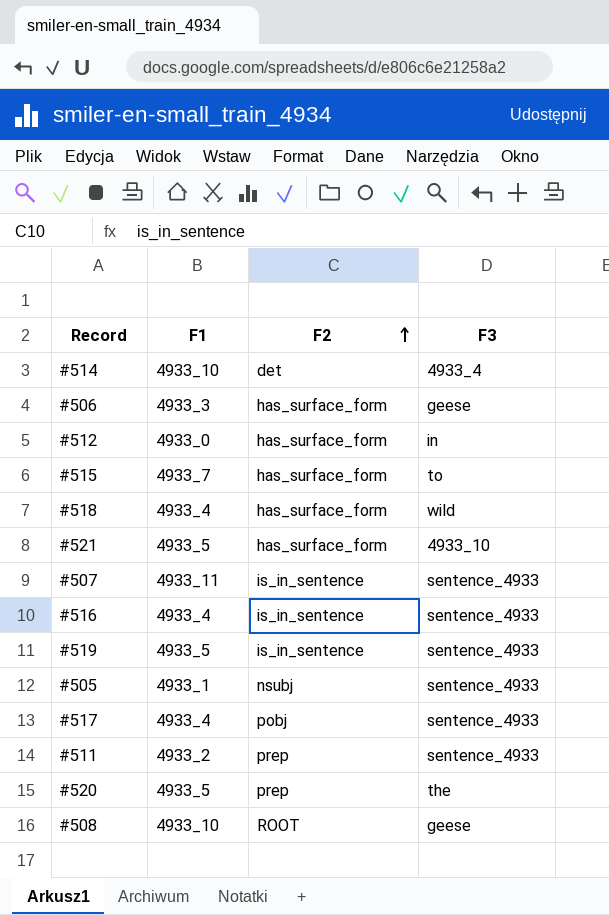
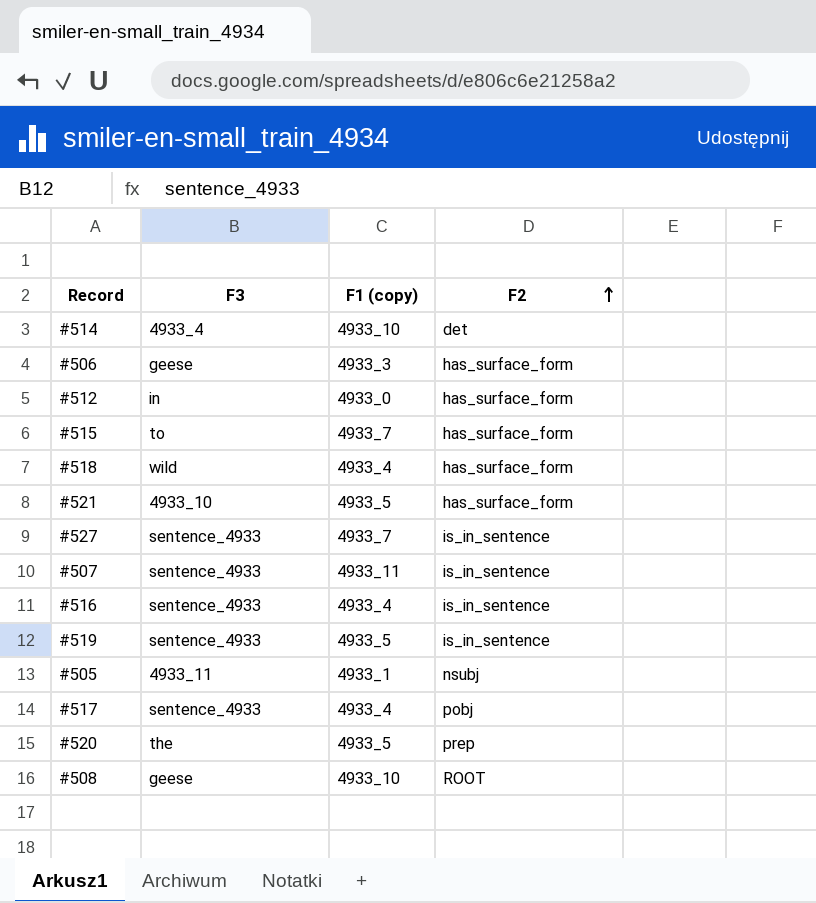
column F3 | position: 4 -> 2
column name: F1 -> F1 (copy)
row #511: 4933_2 | prep | sentence_4933 -> none
row #527: none -> sentence_4933 | 4933_7 | is_in_sentence
#505 | F3: sentence_4933 -> 4933_11

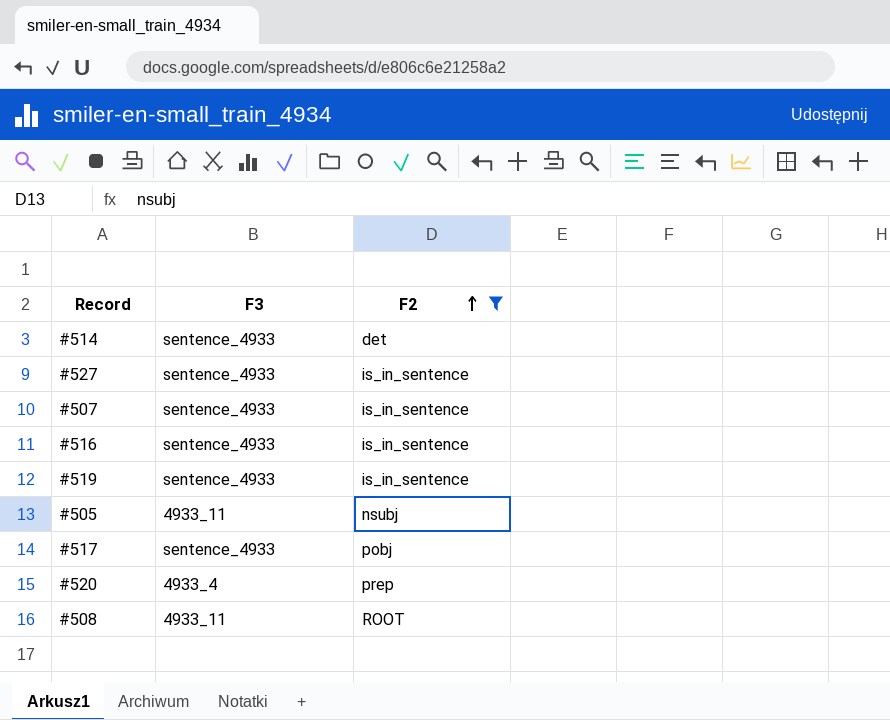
filter: none -> F2 != has_surface_form
column F1 (copy) | position: 3 -> none
#514 | F3: 4933_4 -> sentence_4933
#520 | F3: the -> 4933_4
#508 | F3: geese -> 4933_11

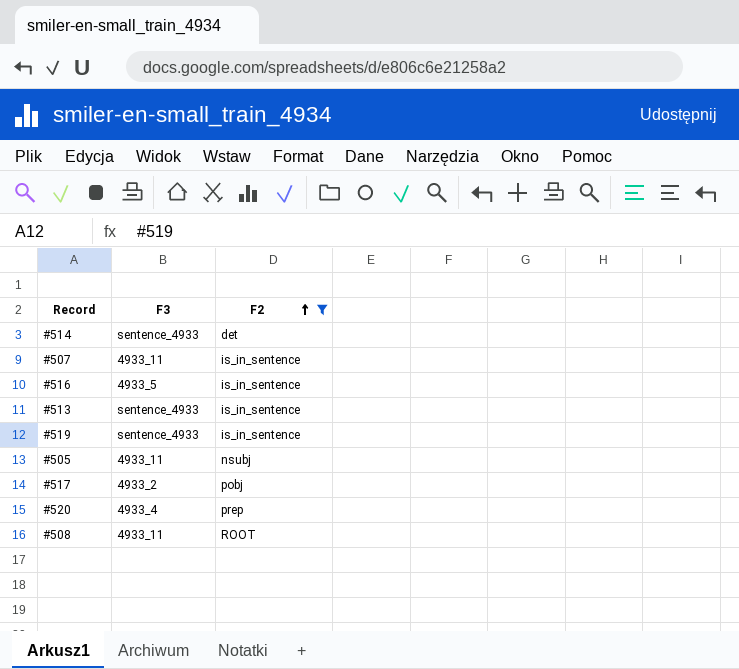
row #527: sentence_4933 | is_in_sentence -> none
#507 | F3: sentence_4933 -> 4933_11
#516 | F3: sentence_4933 -> 4933_5
row #513: none -> sentence_4933 | is_in_sentence
#517 | F3: sentence_4933 -> 4933_2

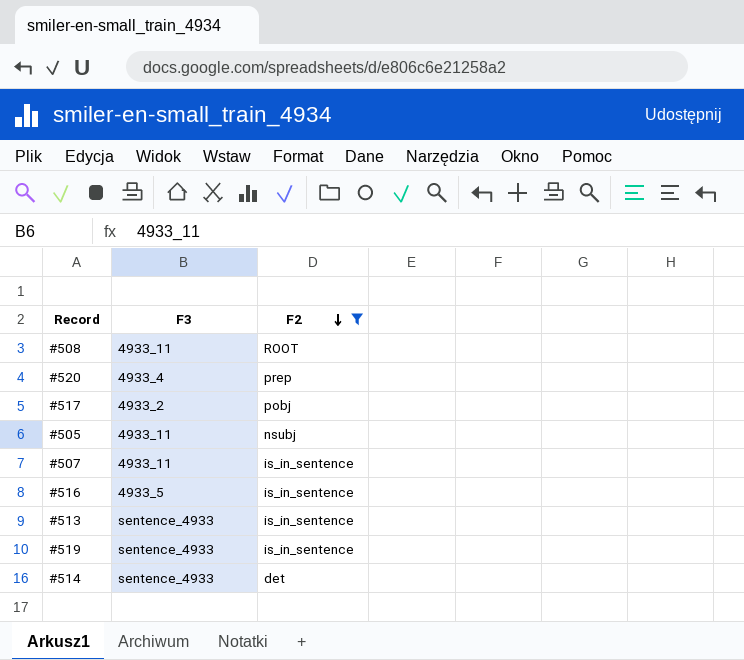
row order: F2 ascending -> F2 descending

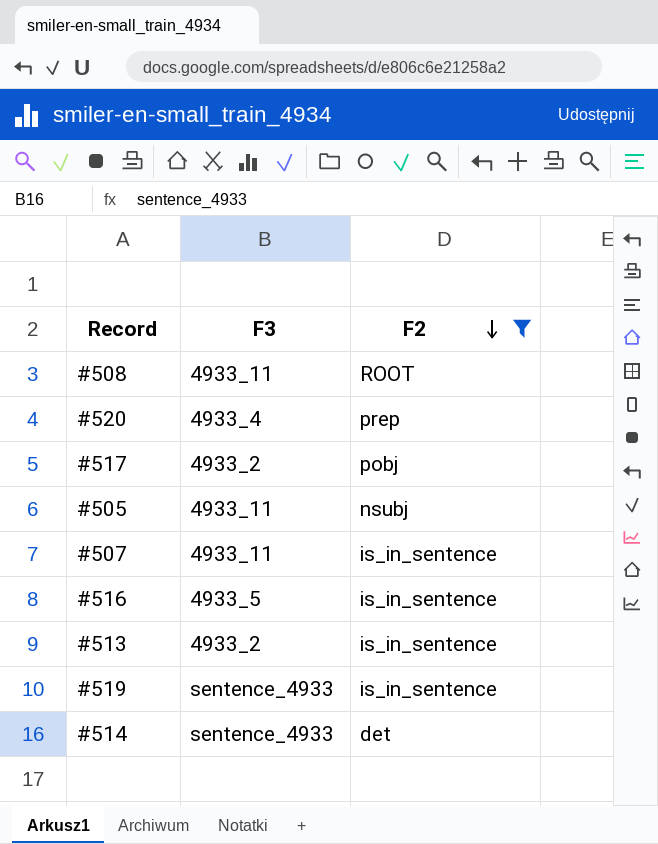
#513 | F3: sentence_4933 -> 4933_2

